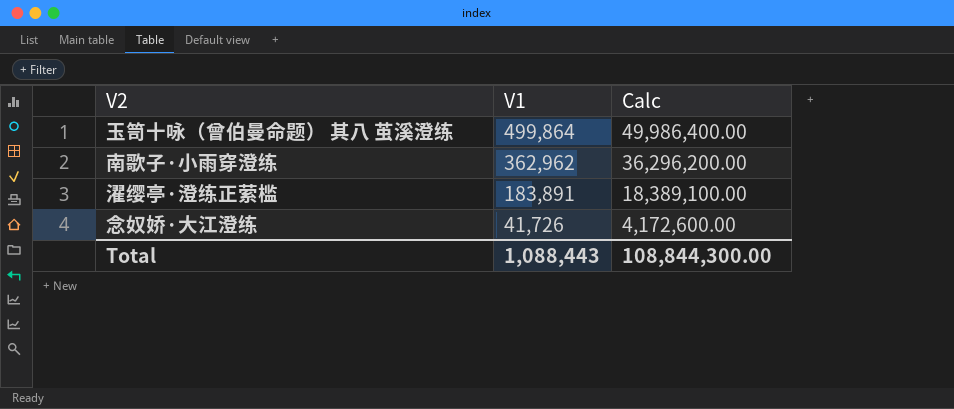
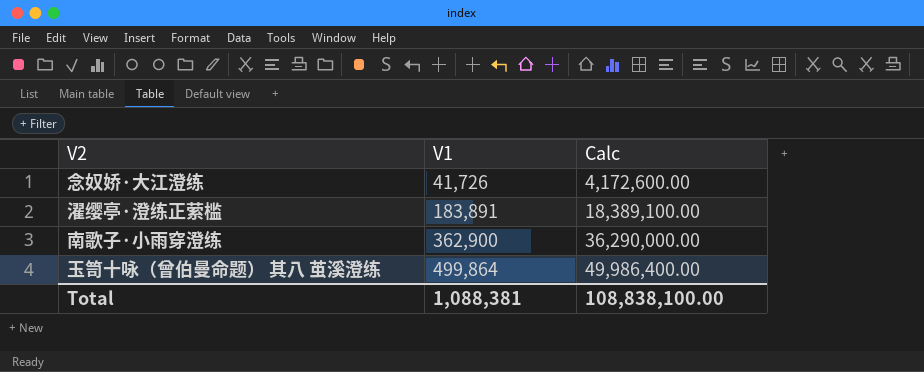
row order: V1 descending -> V1 ascending
南歌子·小雨穿澄练 | V1: 362,962 -> 362,900
南歌子·小雨穿澄练 | Calc: 36,296,200.00 -> 36,290,000.00
Total | V1: 1,088,443 -> 1,088,381
Total | Calc: 108,844,300.00 -> 108,838,100.00

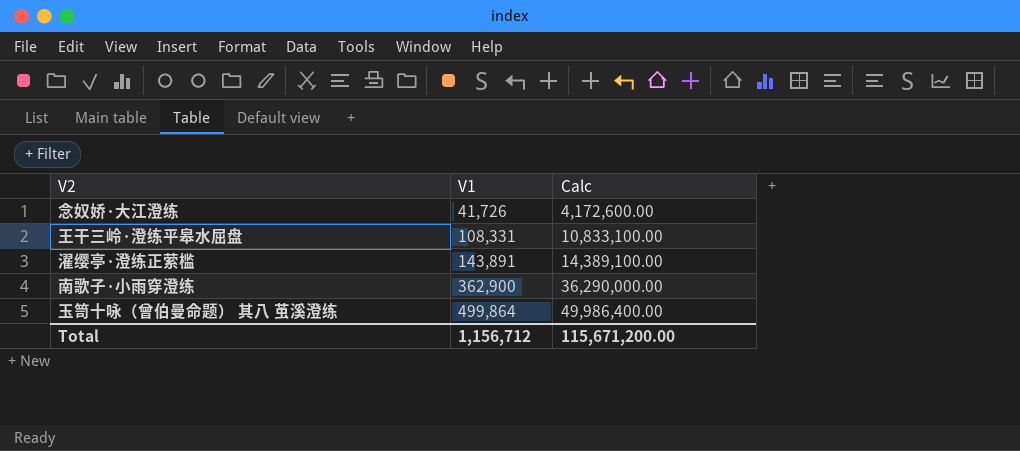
row 王干三岭·澄练平皋水屈盘: none -> 108,331 | 10,833,100.00
濯缨亭·澄练正萦槛 | V1: 183,891 -> 143,891
濯缨亭·澄练正萦槛 | Calc: 18,389,100.00 -> 14,389,100.00
Total | V1: 1,088,381 -> 1,156,712
Total | Calc: 108,838,100.00 -> 115,671,200.00

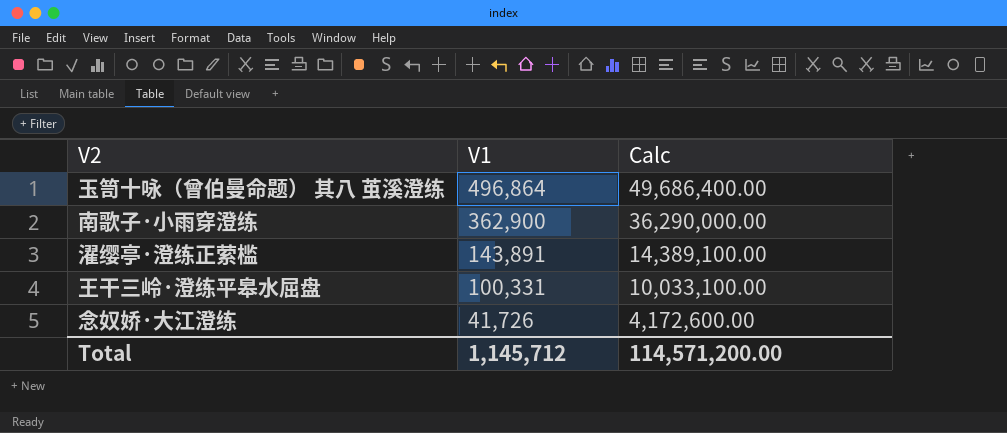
row order: V1 ascending -> V1 descending
玉笥十咏（曾伯曼命题） 其八 茧溪澄练 | V1: 499,864 -> 496,864
玉笥十咏（曾伯曼命题） 其八 茧溪澄练 | Calc: 49,986,400.00 -> 49,686,400.00
王干三岭·澄练平皋水屈盘 | V1: 108,331 -> 100,331
王干三岭·澄练平皋水屈盘 | Calc: 10,833,100.00 -> 10,033,100.00
Total | V1: 1,156,712 -> 1,145,712
Total | Calc: 115,671,200.00 -> 114,571,200.00

